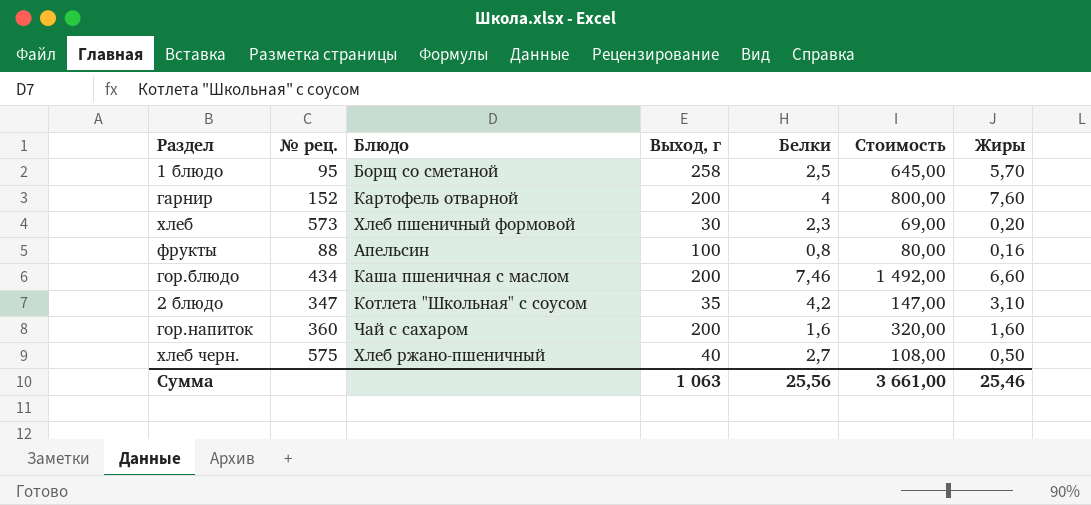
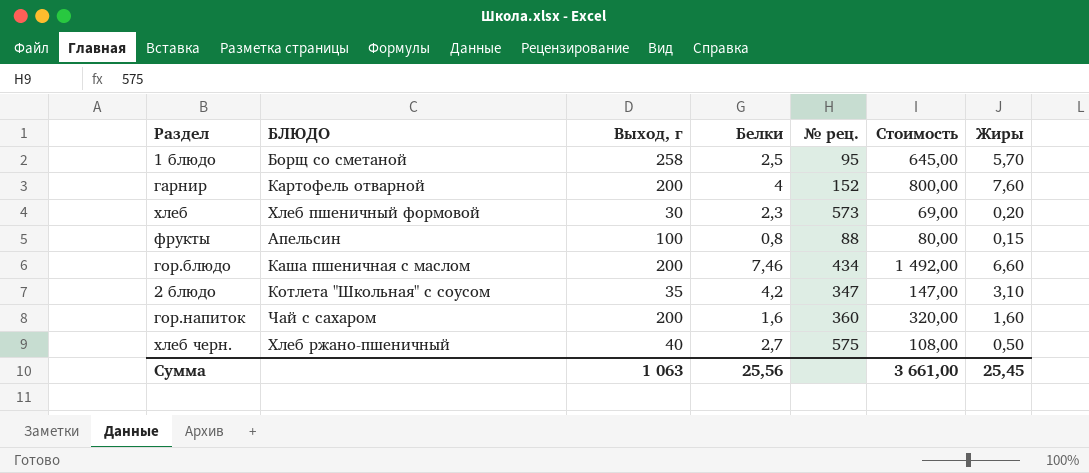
column name: Блюдо -> БЛЮДО
column № рец. | position: 2 -> 5
фрукты | Жиры: 0,16 -> 0,15
Сумма | Жиры: 25,46 -> 25,45

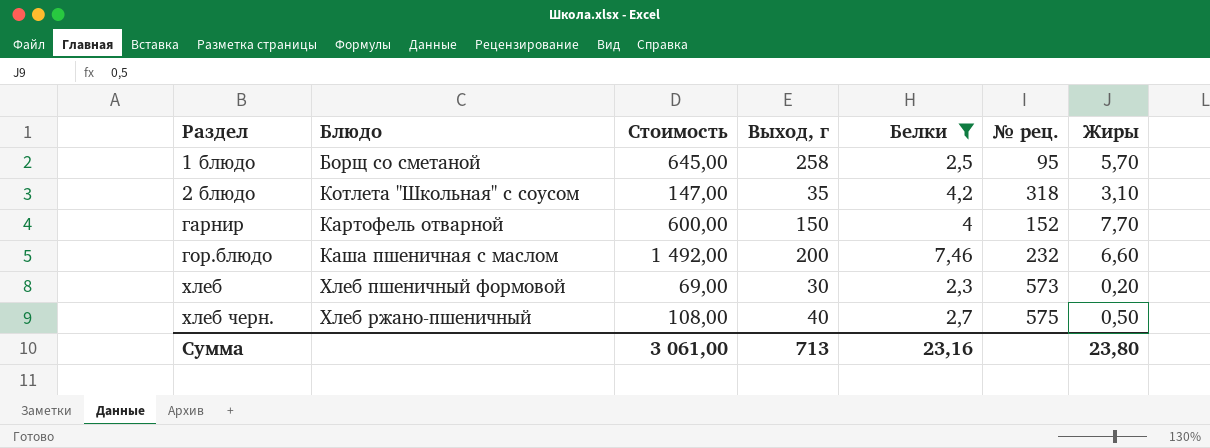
filter: none -> Белки >= 2,3
row order: none -> Раздел ascending
column name: БЛЮДО -> Блюдо
column Стоимость | position: 6 -> 3
2 блюдо | № рец.: 347 -> 318
гарнир | Стоимость: 800,00 -> 600,00
гарнир | Выход, г: 200 -> 150
гарнир | Жиры: 7,60 -> 7,70
гор.блюдо | № рец.: 434 -> 232
Сумма | Стоимость: 3 661,00 -> 3 061,00
Сумма | Выход, г: 1 063 -> 713
Сумма | Белки: 25,56 -> 23,16
Сумма | Жиры: 25,45 -> 23,80

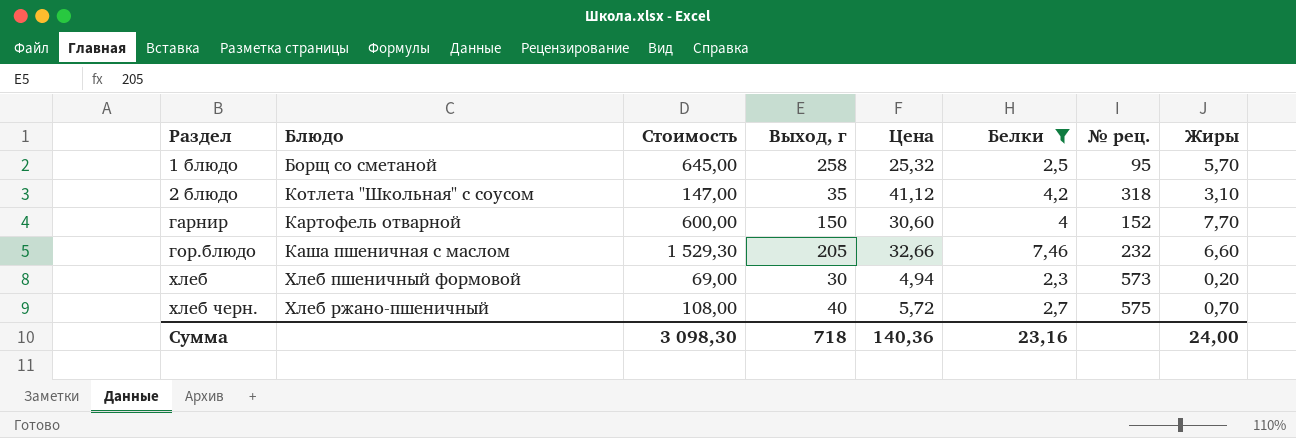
column Цена | position: none -> 5
гор.блюдо | Стоимость: 1 492,00 -> 1 529,30
гор.блюдо | Выход, г: 200 -> 205
хлеб черн. | Жиры: 0,50 -> 0,70
Сумма | Стоимость: 3 061,00 -> 3 098,30
Сумма | Выход, г: 713 -> 718
Сумма | Жиры: 23,80 -> 24,00

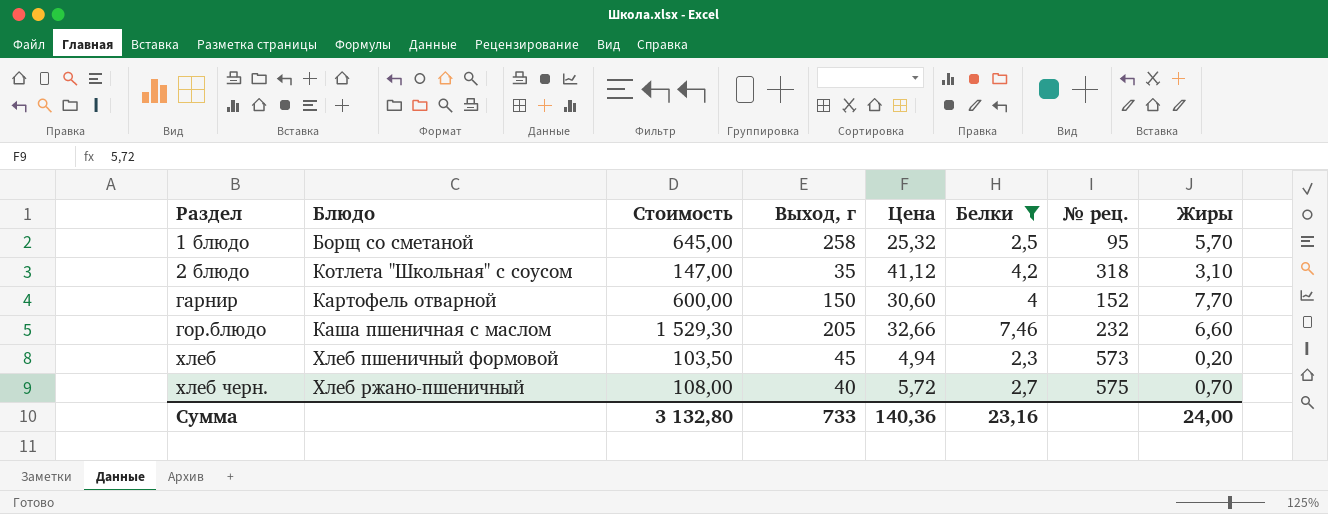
хлеб | Стоимость: 69,00 -> 103,50
хлеб | Выход, г: 30 -> 45
Сумма | Стоимость: 3 098,30 -> 3 132,80
Сумма | Выход, г: 718 -> 733

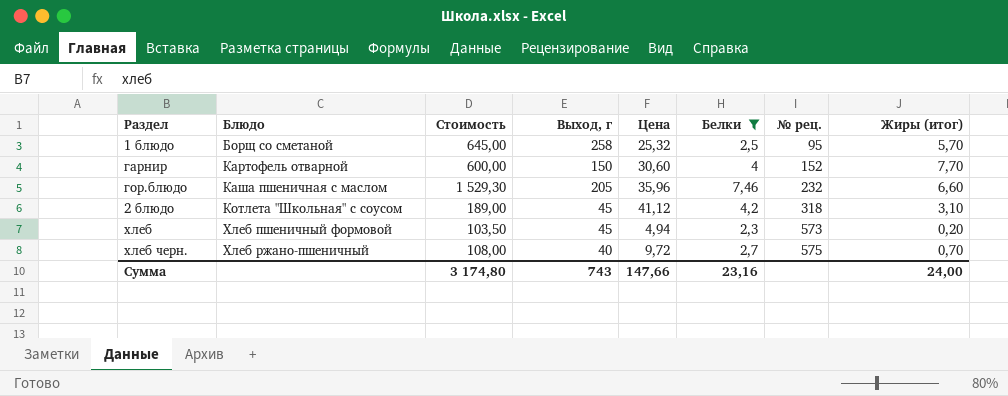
row order: Раздел ascending -> Блюдо ascending
column name: Жиры -> Жиры (итог)
гор.блюдо | Цена: 32,66 -> 35,96
2 блюдо | Стоимость: 147,00 -> 189,00
2 блюдо | Выход, г: 35 -> 45
хлеб черн. | Цена: 5,72 -> 9,72
Сумма | Стоимость: 3 132,80 -> 3 174,80
Сумма | Выход, г: 733 -> 743
Сумма | Цена: 140,36 -> 147,66

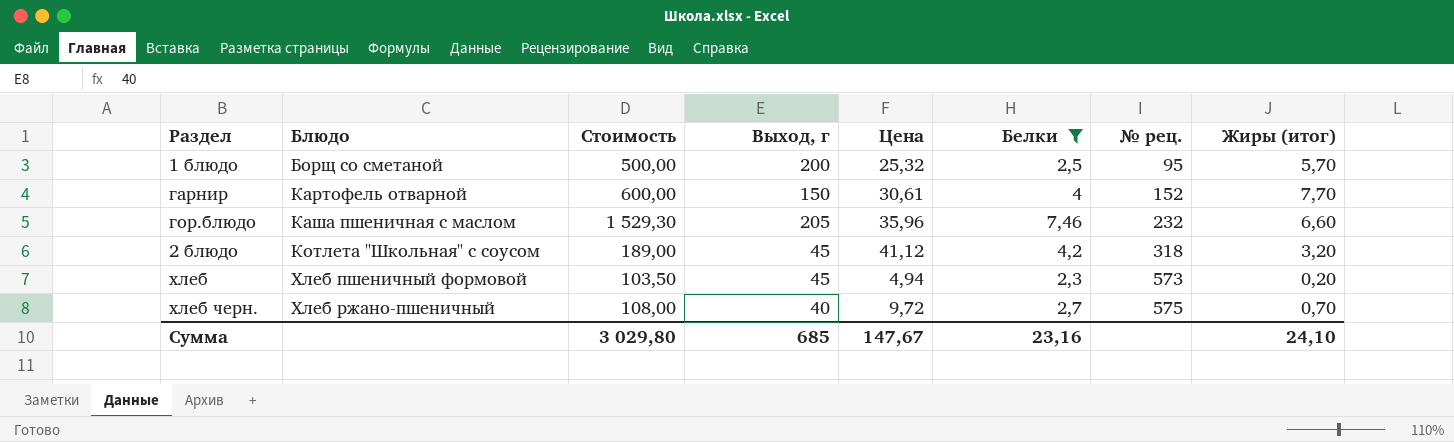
1 блюдо | Стоимость: 645,00 -> 500,00
1 блюдо | Выход, г: 258 -> 200
гарнир | Цена: 30,60 -> 30,61
2 блюдо | Жиры (итог): 3,10 -> 3,20
Сумма | Стоимость: 3 174,80 -> 3 029,80
Сумма | Выход, г: 743 -> 685
Сумма | Цена: 147,66 -> 147,67
Сумма | Жиры (итог): 24,00 -> 24,10

